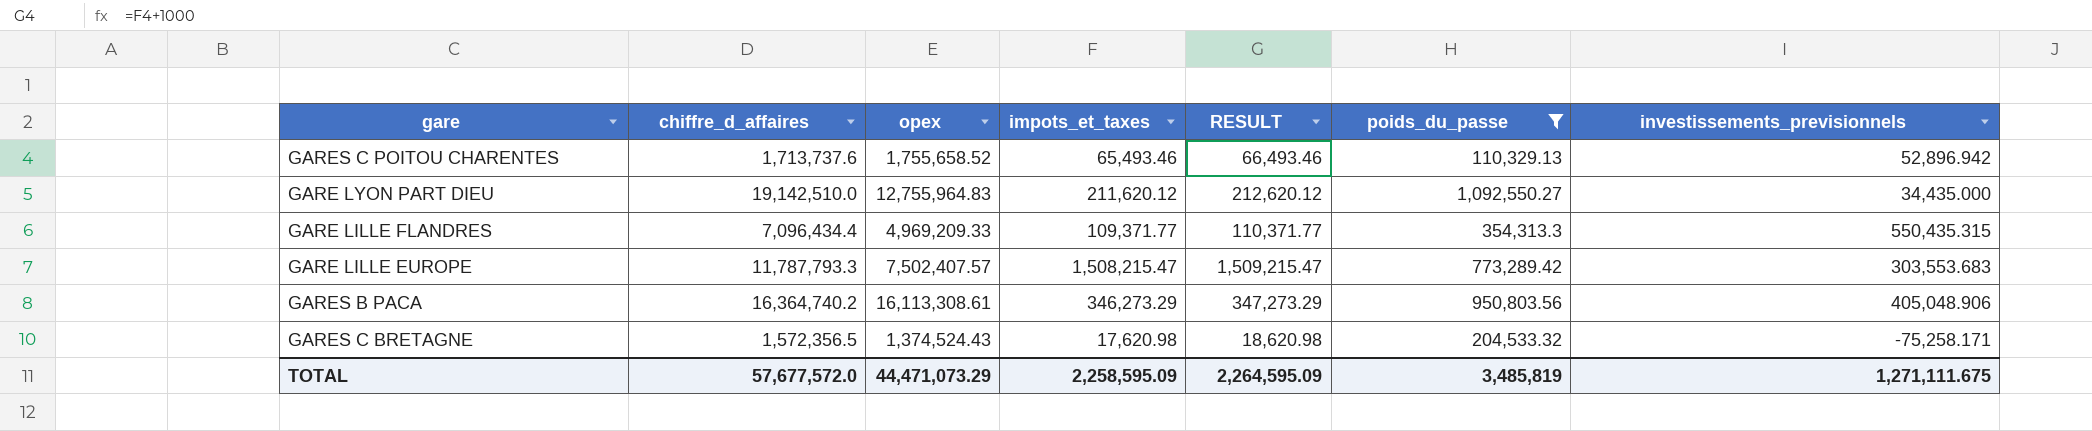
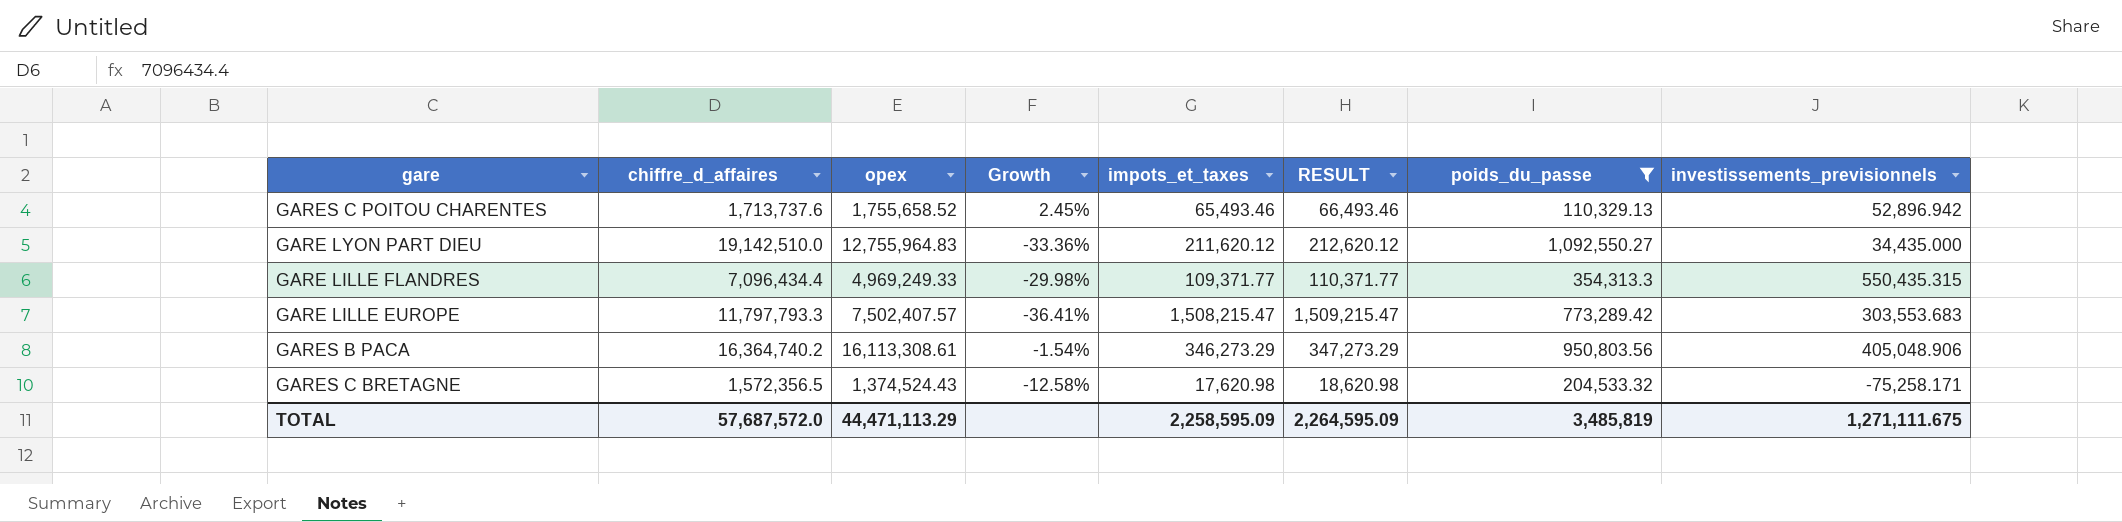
column Growth | formula: none -> ([opex] - [chiffre_d_affaires]) / [chiffre_d_affaires]
GARE LILLE FLANDRES | opex: 4,969,209.33 -> 4,969,249.33
GARE LILLE EUROPE | chiffre_d_affaires: 11,787,793.3 -> 11,797,793.3
TOTAL | chiffre_d_affaires: 57,677,572.0 -> 57,687,572.0
TOTAL | opex: 44,471,073.29 -> 44,471,113.29

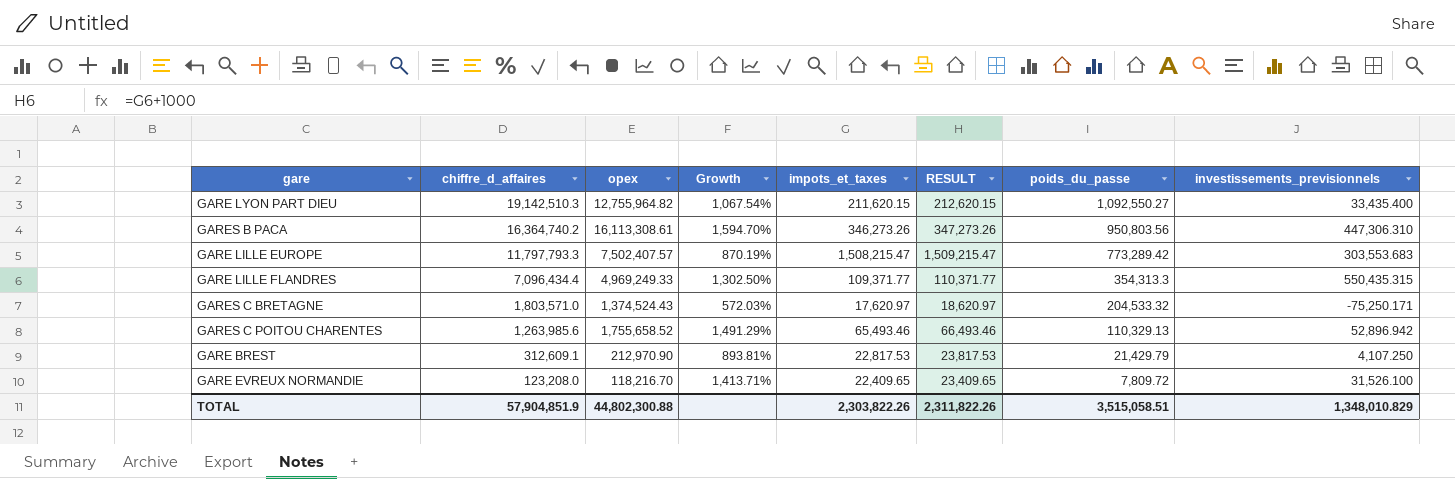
filter: poids_du_passe >= 110,329.13 -> none
row order: none -> chiffre_d_affaires descending
column Growth | formula: ([opex] - [chiffre_d_affaires]) / [chiffre_d_affaires] -> ([opex] - [poids_du_passe]) / [poids_du_passe]
GARE LYON PART DIEU | chiffre_d_affaires: 19,142,510.0 -> 19,142,510.3
GARE LYON PART DIEU | opex: 12,755,964.83 -> 12,755,964.82
GARE LYON PART DIEU | impots_et_taxes: 211,620.12 -> 211,620.15
GARE LYON PART DIEU | RESULT: 212,620.12 -> 212,620.15
GARE LYON PART DIEU | investissements_previsionnels: 34,435.000 -> 33,435.400
GARES B PACA | impots_et_taxes: 346,273.29 -> 346,273.26
GARES B PACA | RESULT: 347,273.29 -> 347,273.26
GARES B PACA | investissements_previsionnels: 405,048.906 -> 447,306.310
GARES C BRETAGNE | chiffre_d_affaires: 1,572,356.5 -> 1,803,571.0
GARES C BRETAGNE | impots_et_taxes: 17,620.98 -> 17,620.97
GARES C BRETAGNE | RESULT: 18,620.98 -> 18,620.97
GARES C BRETAGNE | investissements_previsionnels: -75,258.171 -> -75,250.171
GARES C POITOU CHARENTES | chiffre_d_affaires: 1,713,737.6 -> 1,263,985.6
TOTAL | chiffre_d_affaires: 57,687,572.0 -> 57,904,851.9
TOTAL | opex: 44,471,113.29 -> 44,802,300.88
TOTAL | impots_et_taxes: 2,258,595.09 -> 2,303,822.26
TOTAL | RESULT: 2,264,595.09 -> 2,311,822.26
TOTAL | poids_du_passe: 3,485,819 -> 3,515,058.51
TOTAL | investissements_previsionnels: 1,271,111.675 -> 1,348,010.829

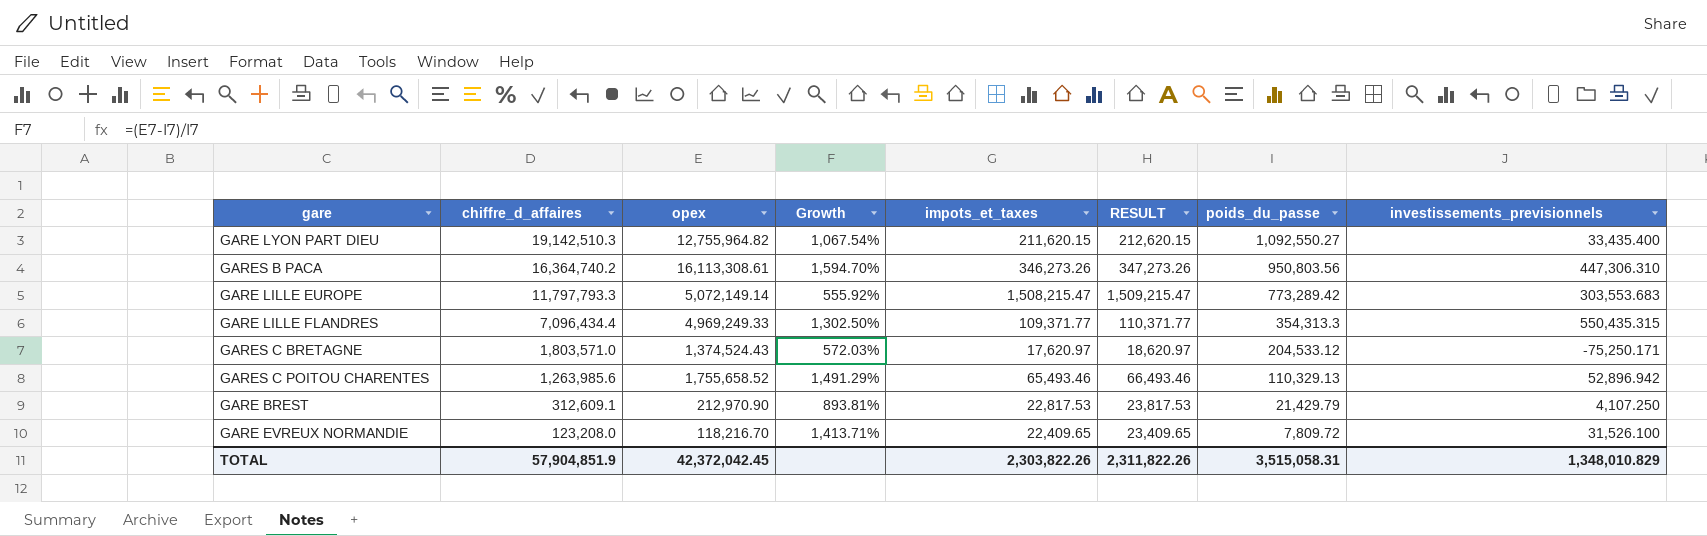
GARE LILLE EUROPE | opex: 7,502,407.57 -> 5,072,149.14
GARE LILLE EUROPE | Growth: 870.19% -> 555.92%
GARES C BRETAGNE | poids_du_passe: 204,533.32 -> 204,533.12
TOTAL | opex: 44,802,300.88 -> 42,372,042.45
TOTAL | poids_du_passe: 3,515,058.51 -> 3,515,058.31

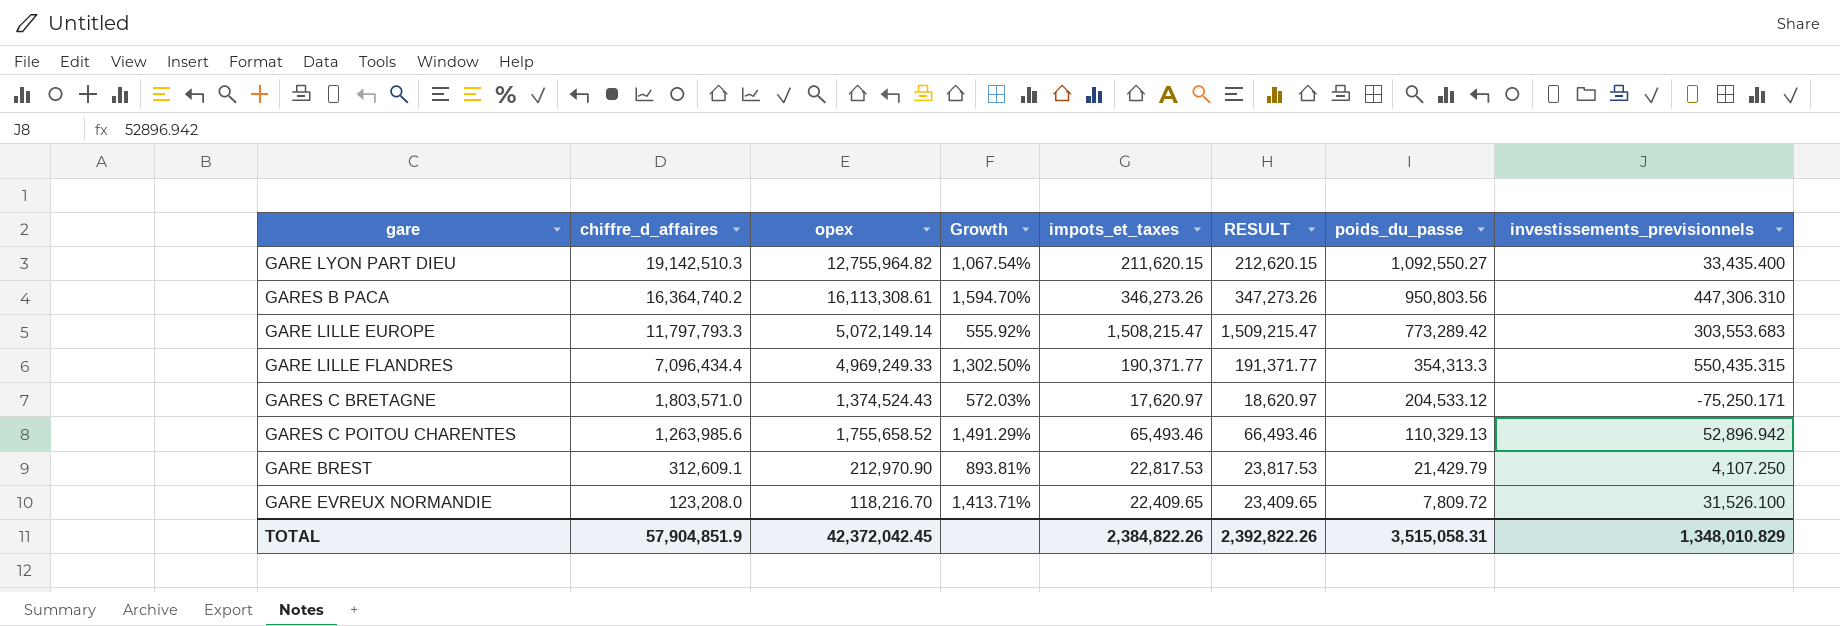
GARE LILLE FLANDRES | impots_et_taxes: 109,371.77 -> 190,371.77
GARE LILLE FLANDRES | RESULT: 110,371.77 -> 191,371.77
TOTAL | impots_et_taxes: 2,303,822.26 -> 2,384,822.26
TOTAL | RESULT: 2,311,822.26 -> 2,392,822.26

